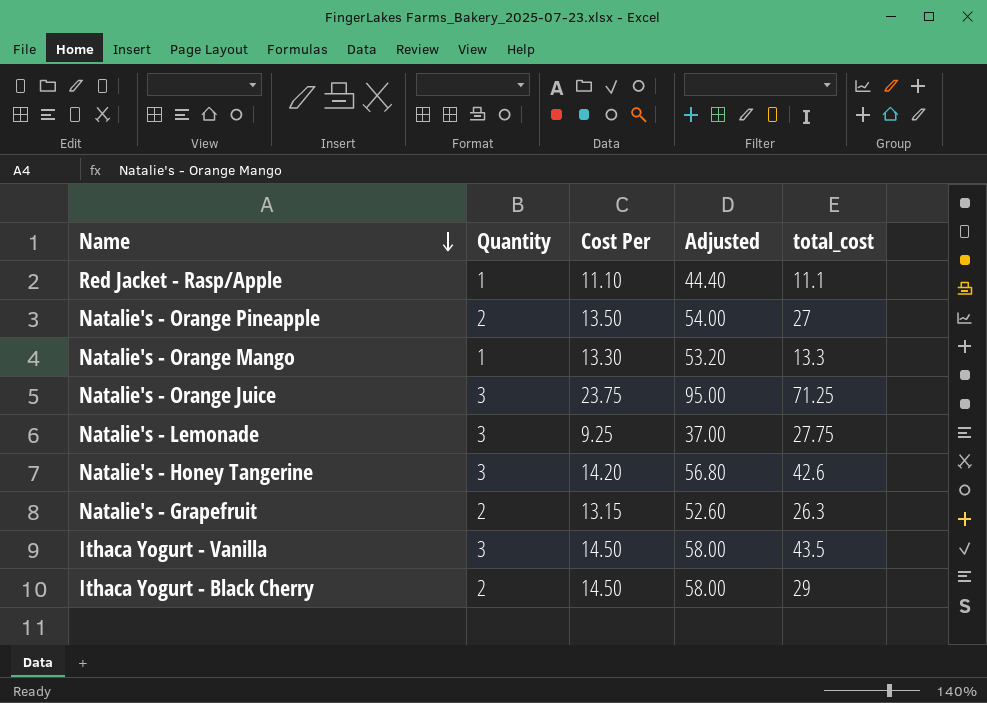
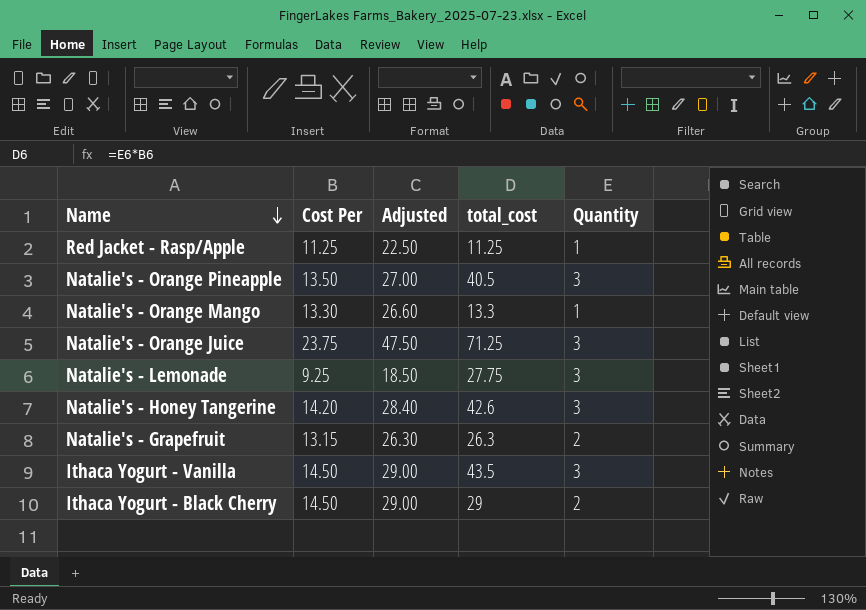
column Adjusted | formula: [Cost Per] * 4 -> [Cost Per] * 2
column Quantity | position: 2 -> 5
Red Jacket - Rasp/Apple | Cost Per: 11.10 -> 11.25
Red Jacket - Rasp/Apple | total_cost: 11.1 -> 11.25
Natalie's - Orange Pineapple | total_cost: 27 -> 40.5
Natalie's - Orange Pineapple | Quantity: 2 -> 3

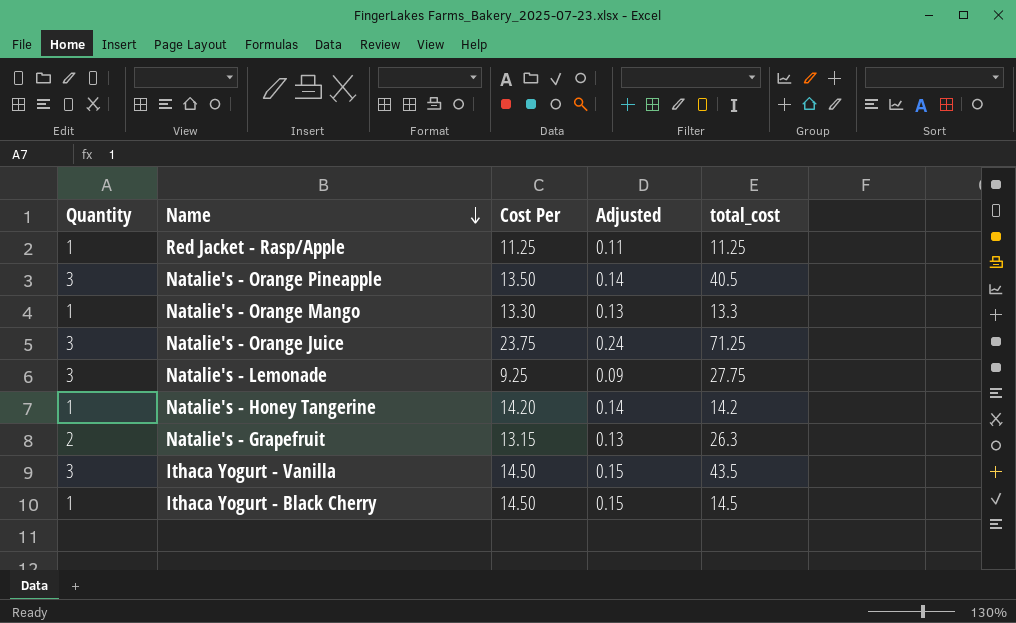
column Quantity | position: 5 -> 1
column Adjusted | formula: [Cost Per] * 2 -> [Cost Per] * 0.01
Natalie's - Honey Tangerine | Quantity: 3 -> 1
Natalie's - Honey Tangerine | total_cost: 42.6 -> 14.2
Ithaca Yogurt - Black Cherry | Quantity: 2 -> 1
Ithaca Yogurt - Black Cherry | total_cost: 29 -> 14.5

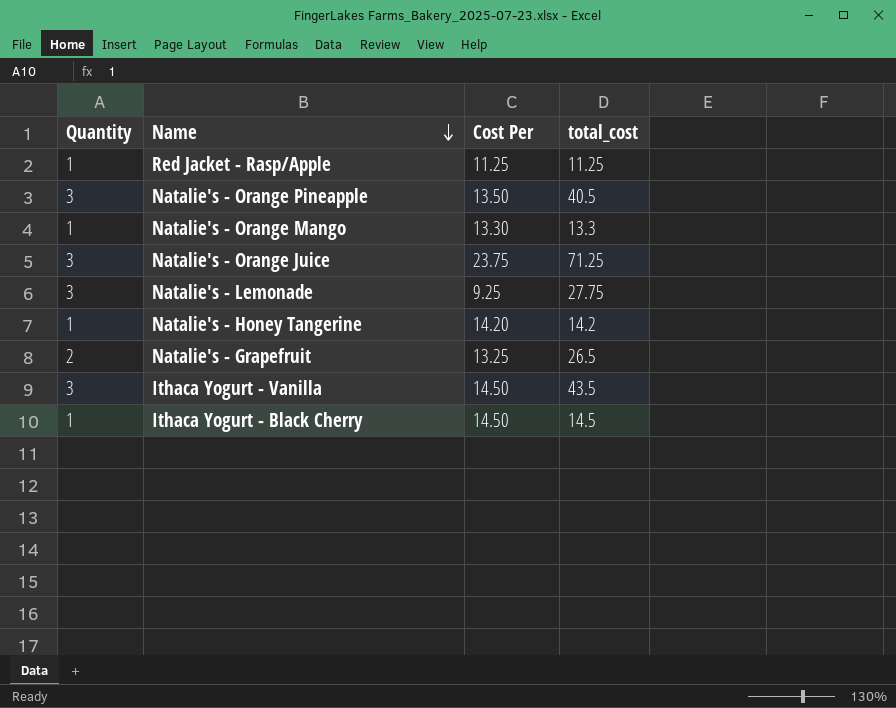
column Adjusted | formula: [Cost Per] * 0.01 -> none
Natalie's - Grapefruit | Cost Per: 13.15 -> 13.25
Natalie's - Grapefruit | total_cost: 26.3 -> 26.5

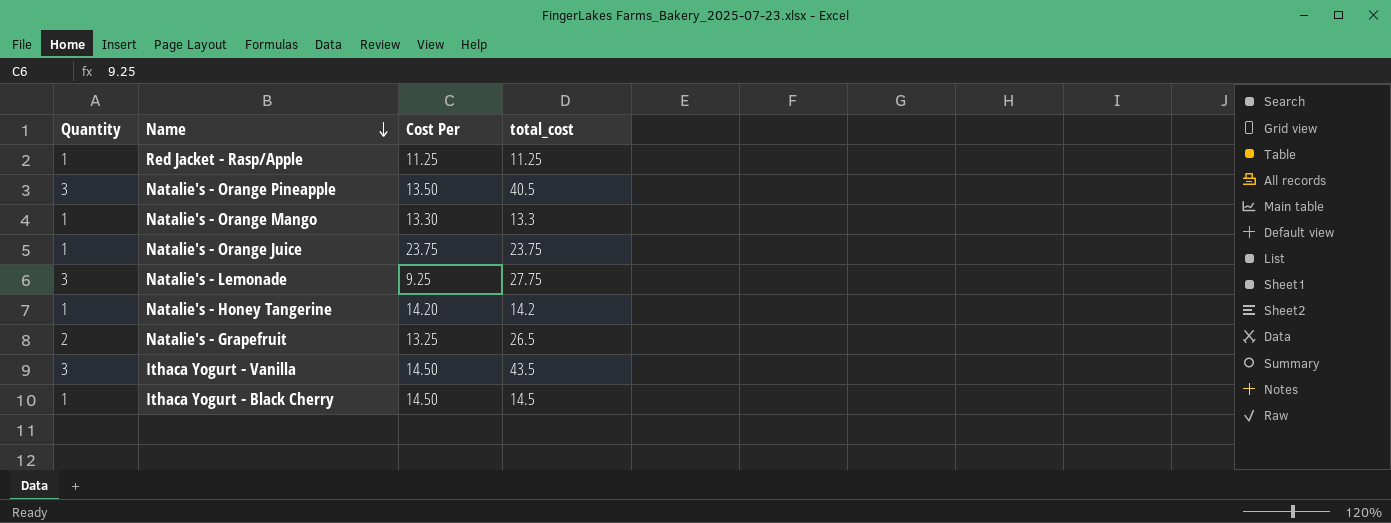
Natalie's - Orange Juice | Quantity: 3 -> 1
Natalie's - Orange Juice | total_cost: 71.25 -> 23.75

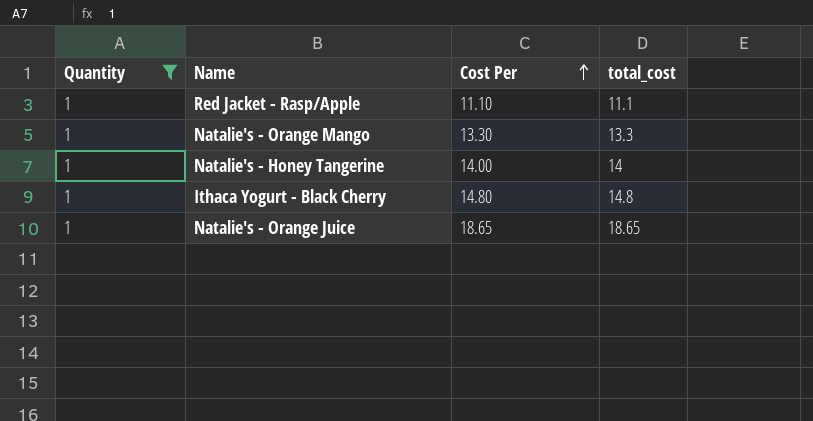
filter: none -> Quantity = 1
row order: Name descending -> Cost Per ascending
Red Jacket - Rasp/Apple | Cost Per: 11.25 -> 11.10
Red Jacket - Rasp/Apple | total_cost: 11.25 -> 11.1
Natalie's - Honey Tangerine | Cost Per: 14.20 -> 14.00
Natalie's - Honey Tangerine | total_cost: 14.2 -> 14
Ithaca Yogurt - Black Cherry | Cost Per: 14.50 -> 14.80
Ithaca Yogurt - Black Cherry | total_cost: 14.5 -> 14.8
Natalie's - Orange Juice | Cost Per: 23.75 -> 18.65
Natalie's - Orange Juice | total_cost: 23.75 -> 18.65

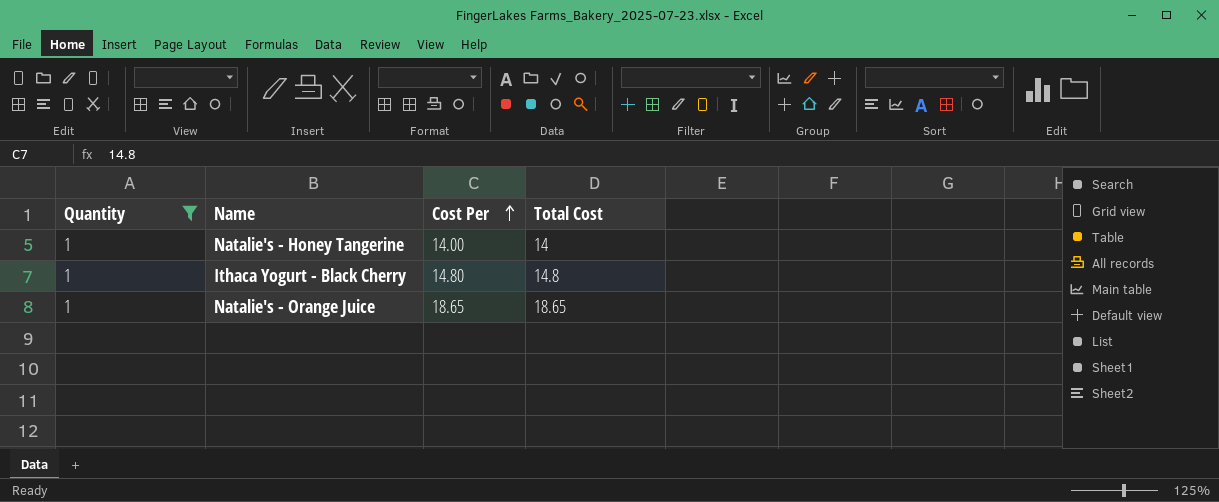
column name: total_cost -> Total Cost
row Red Jacket - Rasp/Apple: 1 | 11.10 | 11.1 -> none
row Natalie's - Orange Mango: 1 | 13.30 | 13.3 -> none

